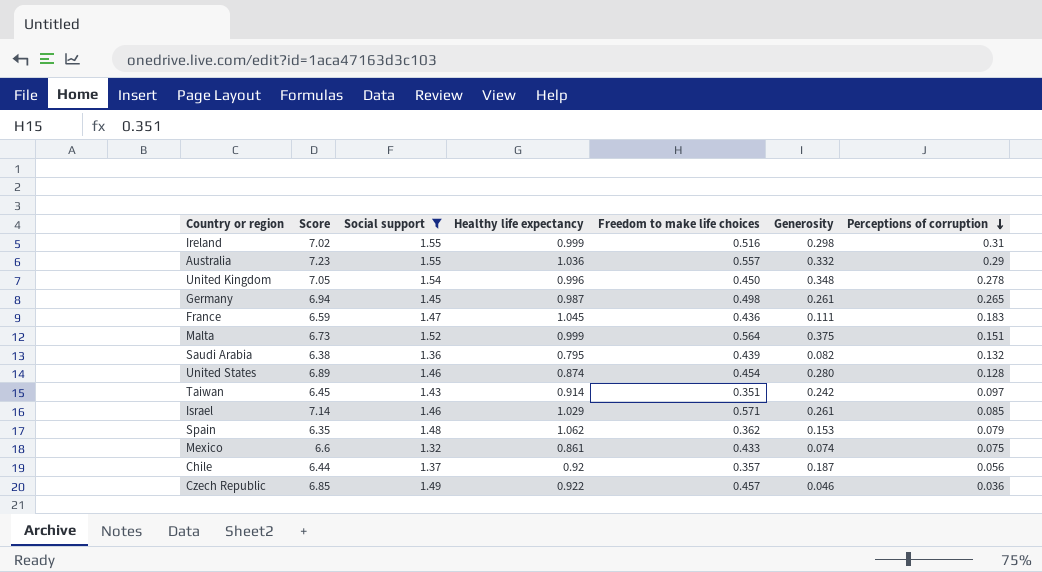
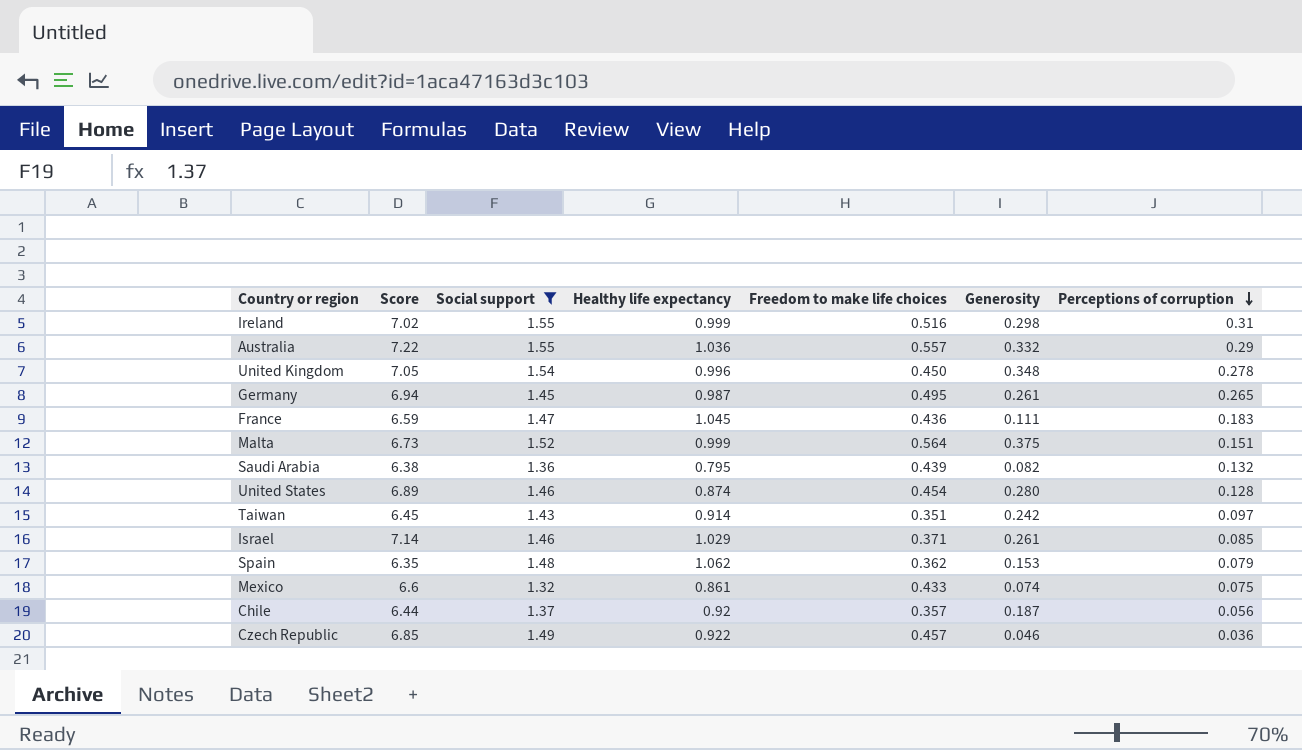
Australia | Score: 7.23 -> 7.22
Germany | Freedom to make life choices: 0.498 -> 0.495
Israel | Freedom to make life choices: 0.571 -> 0.371

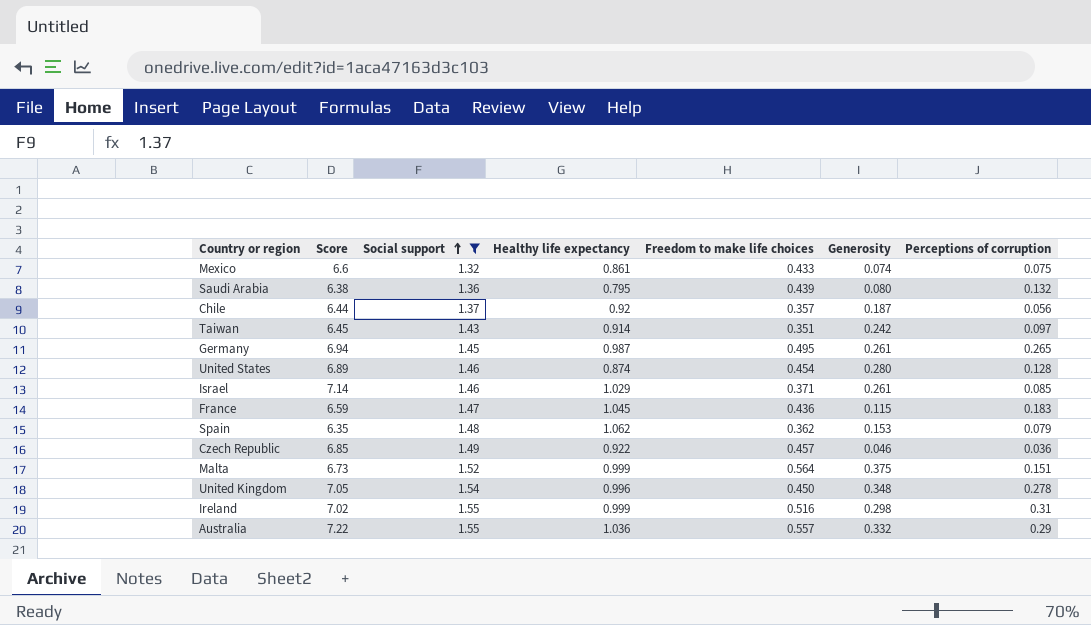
row order: Perceptions of corruption descending -> Social support ascending
Saudi Arabia | Generosity: 0.082 -> 0.080
France | Generosity: 0.111 -> 0.115

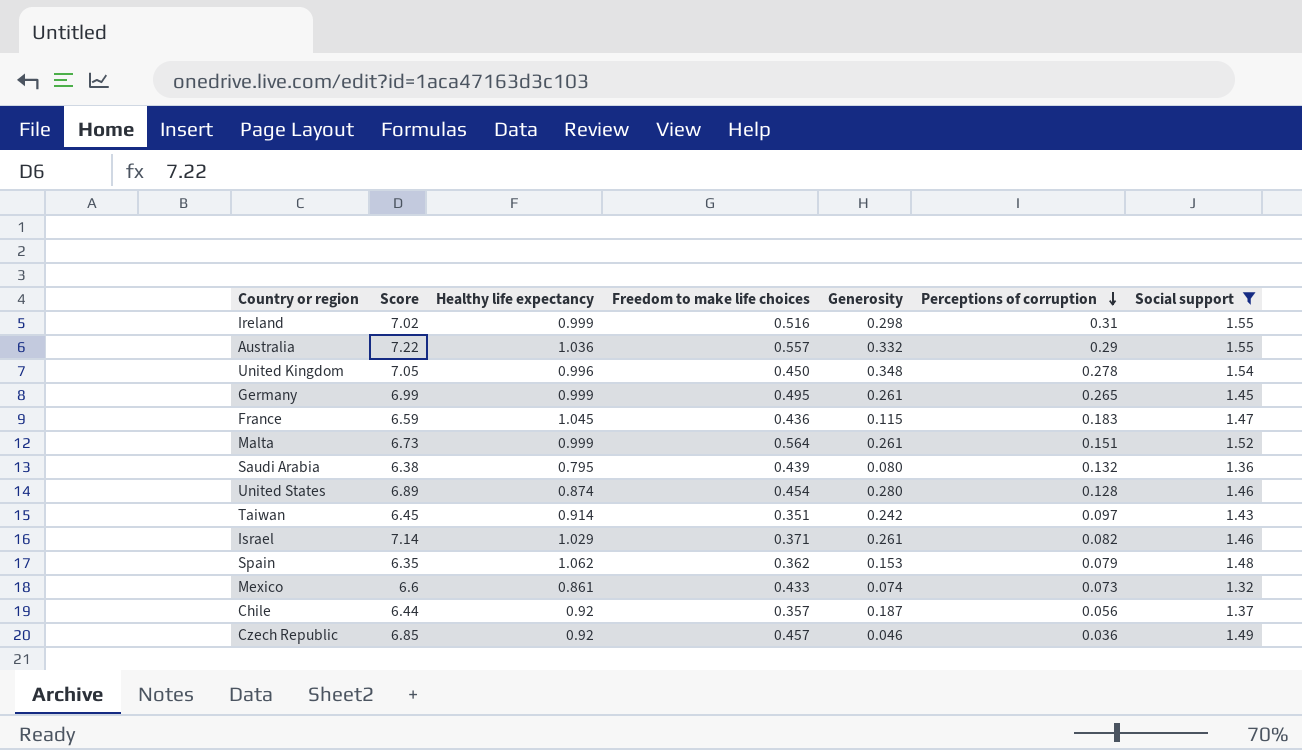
row order: Social support ascending -> Perceptions of corruption descending
column Social support | position: 3 -> 7
Germany | Score: 6.94 -> 6.99
Germany | Healthy life expectancy: 0.987 -> 0.999
Malta | Generosity: 0.375 -> 0.261
Israel | Perceptions of corruption: 0.085 -> 0.082
Mexico | Perceptions of corruption: 0.075 -> 0.073
Czech Republic | Healthy life expectancy: 0.922 -> 0.92

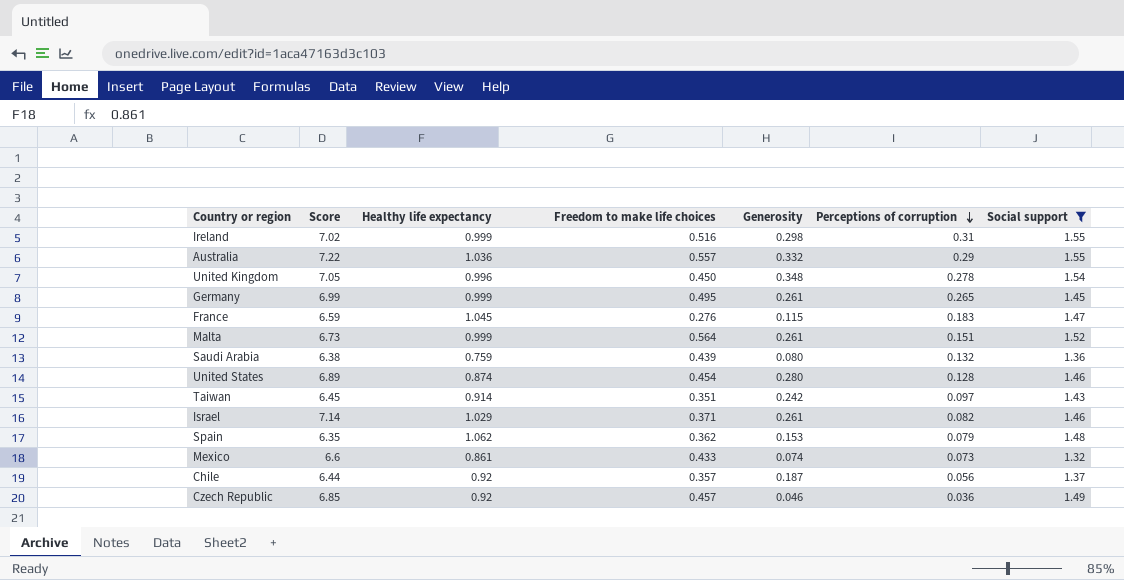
France | Freedom to make life choices: 0.436 -> 0.276
Saudi Arabia | Healthy life expectancy: 0.795 -> 0.759

